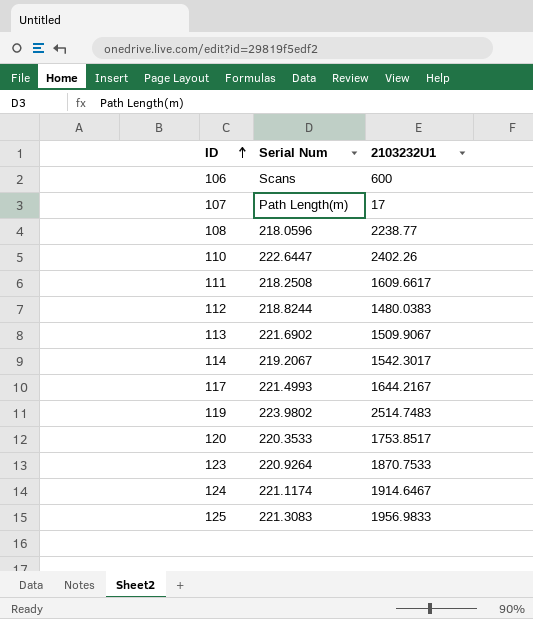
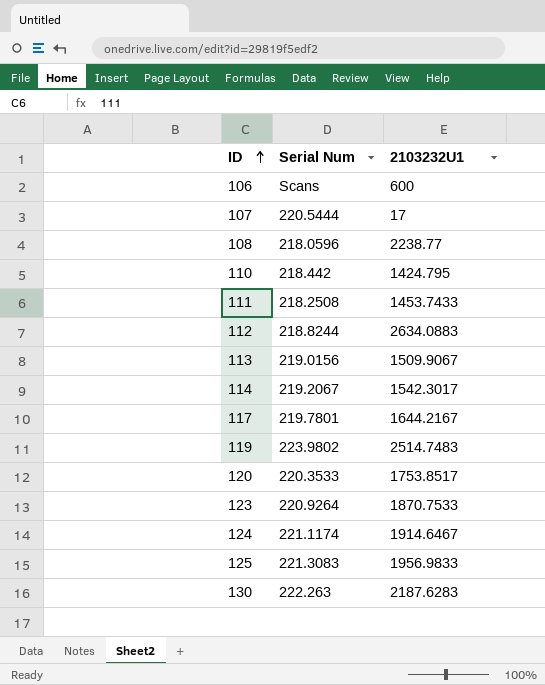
107 | Serial Num: Path Length(m) -> 220.5444
110 | Serial Num: 222.6447 -> 218.442
110 | 2103232U1: 2402.26 -> 1424.795
111 | 2103232U1: 1609.6617 -> 1453.7433
112 | 2103232U1: 1480.0383 -> 2634.0883
113 | Serial Num: 221.6902 -> 219.0156
117 | Serial Num: 221.4993 -> 219.7801
row 130: none -> 222.263 | 2187.6283

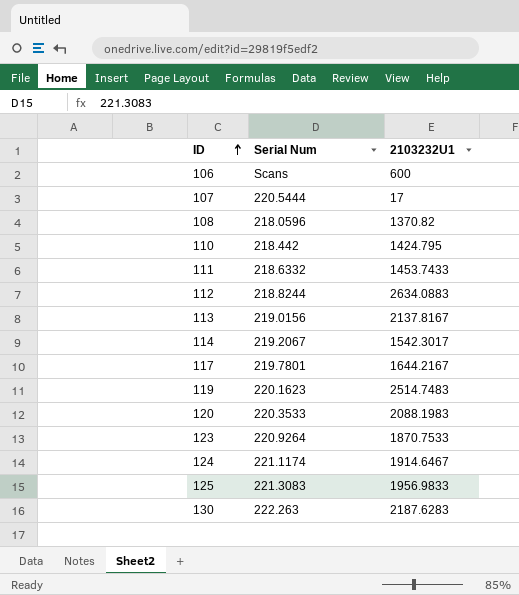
108 | 2103232U1: 2238.77 -> 1370.82
111 | Serial Num: 218.2508 -> 218.6332
113 | 2103232U1: 1509.9067 -> 2137.8167
119 | Serial Num: 223.9802 -> 220.1623
120 | 2103232U1: 1753.8517 -> 2088.1983

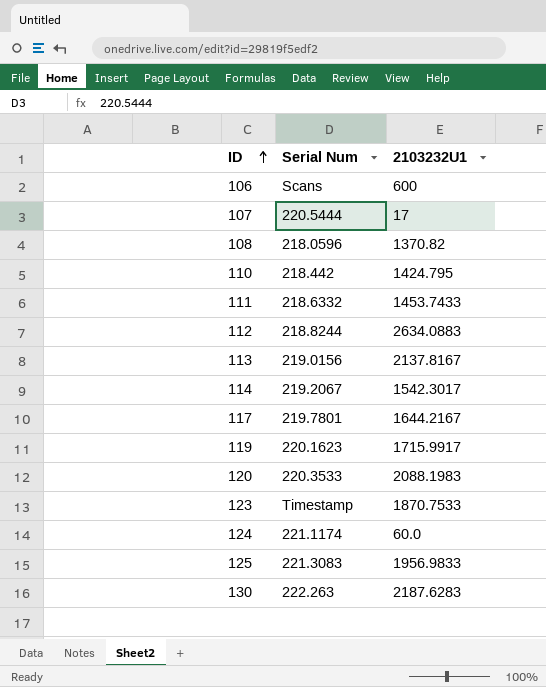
119 | 2103232U1: 2514.7483 -> 1715.9917
123 | Serial Num: 220.9264 -> Timestamp
124 | 2103232U1: 1914.6467 -> 60.0

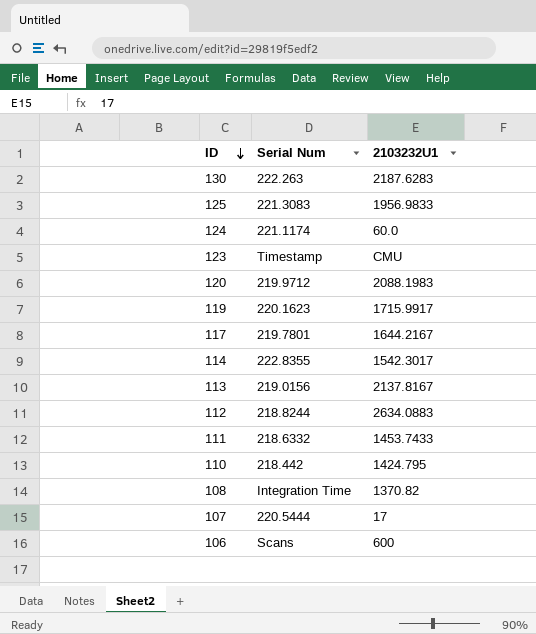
row order: ID ascending -> ID descending
123 | 2103232U1: 1870.7533 -> CMU
120 | Serial Num: 220.3533 -> 219.9712
114 | Serial Num: 219.2067 -> 222.8355
108 | Serial Num: 218.0596 -> Integration Time

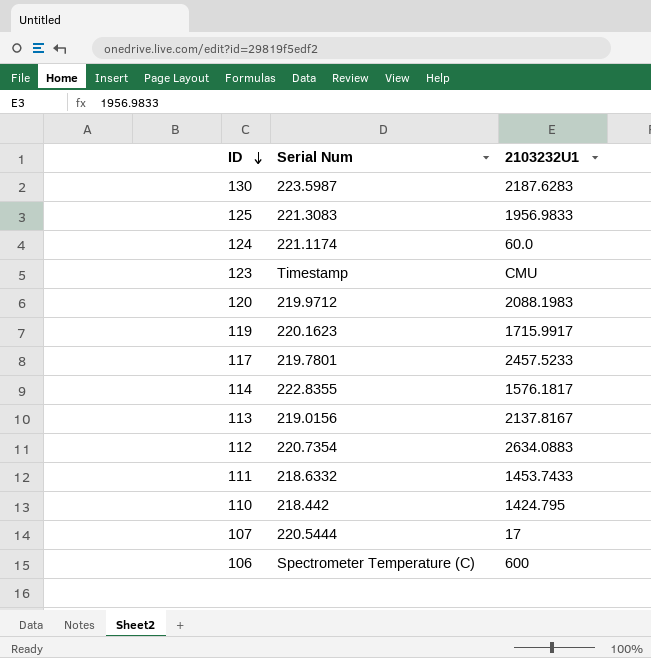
row 108: Integration Time | 1370.82 -> none
130 | Serial Num: 222.263 -> 223.5987
117 | 2103232U1: 1644.2167 -> 2457.5233
114 | 2103232U1: 1542.3017 -> 1576.1817
112 | Serial Num: 218.8244 -> 220.7354
106 | Serial Num: Scans -> Spectrometer Temperature (C)

